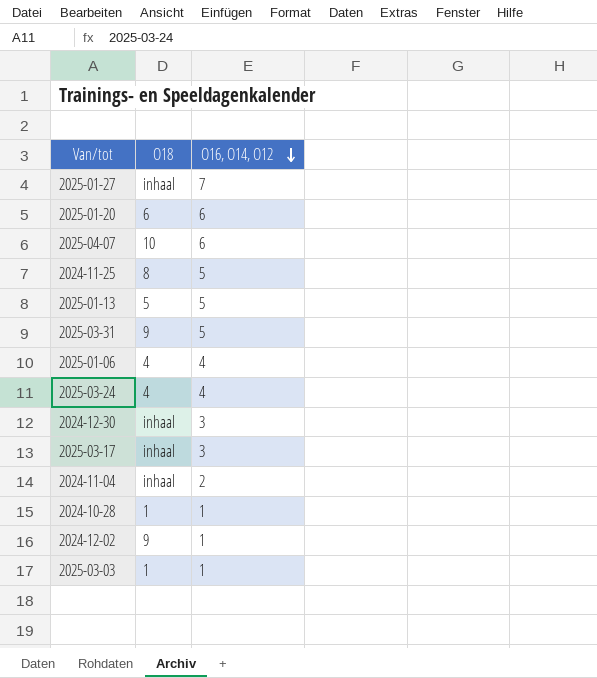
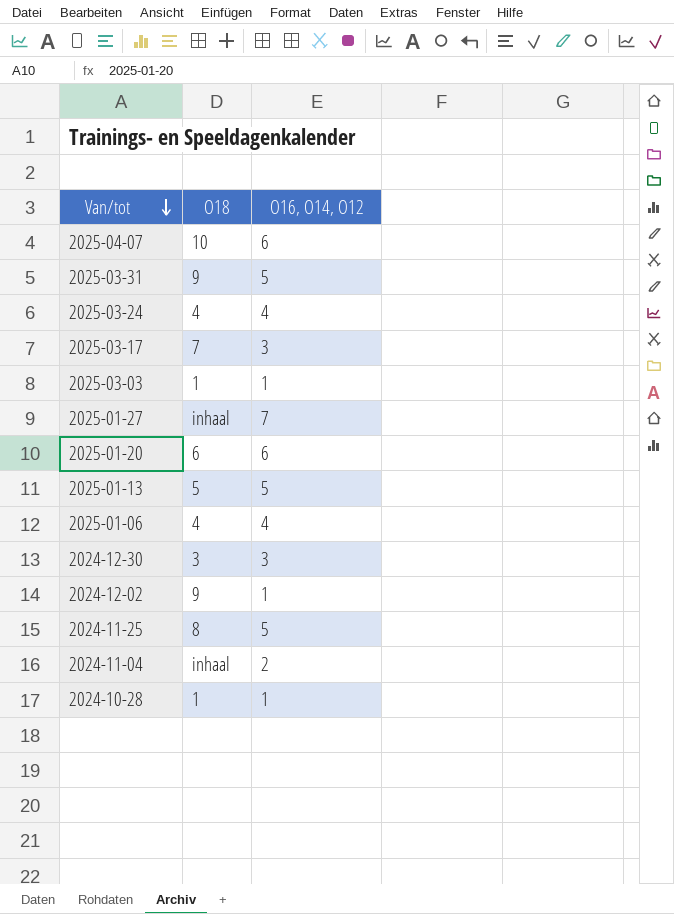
row order: O16, O14, O12 descending -> Van/tot descending
2025-03-17 | O18: inhaal -> 7
2024-12-30 | O18: inhaal -> 3

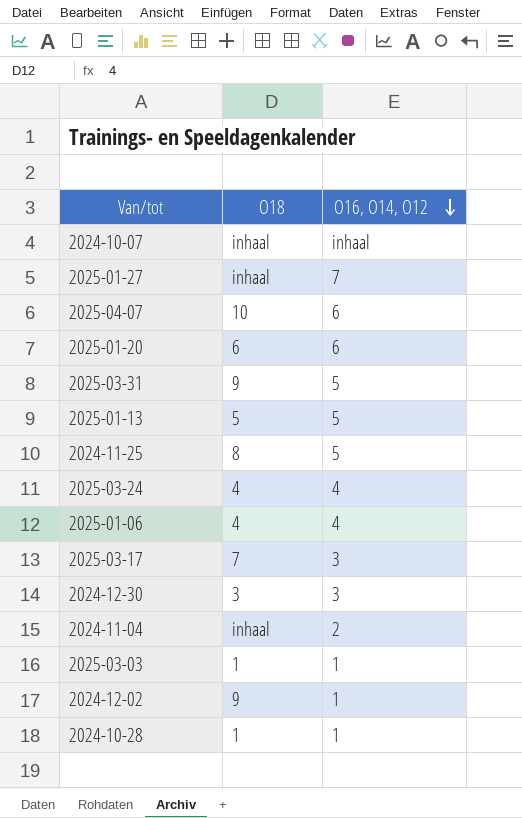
row order: Van/tot descending -> O16, O14, O12 descending
row 2024-10-07: none -> inhaal | inhaal

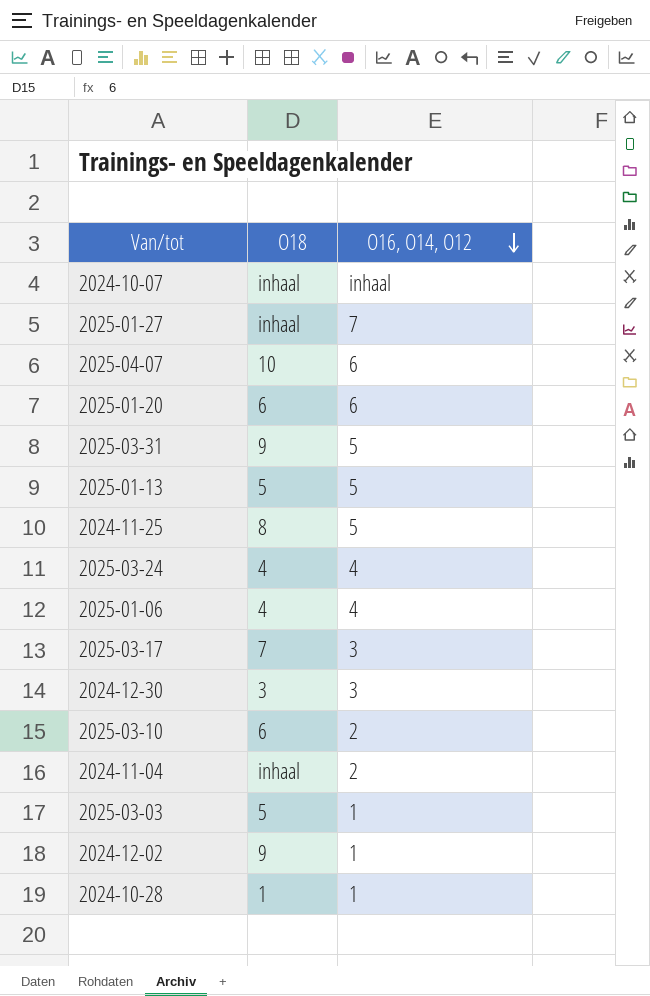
row 2025-03-10: none -> 6 | 2
2025-03-03 | O18: 1 -> 5

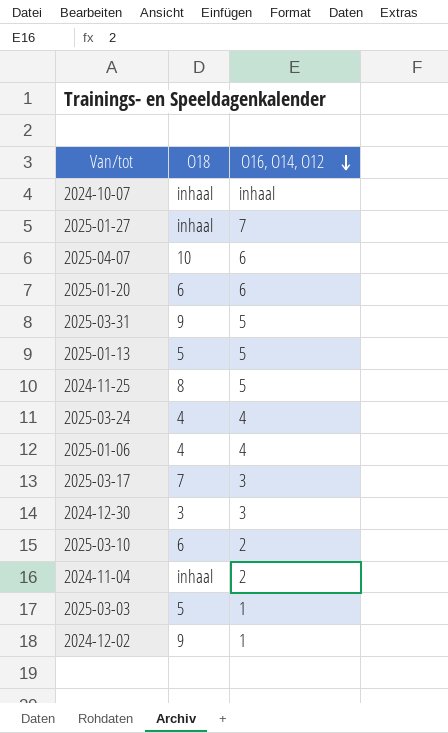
row 2024-10-28: 1 | 1 -> none

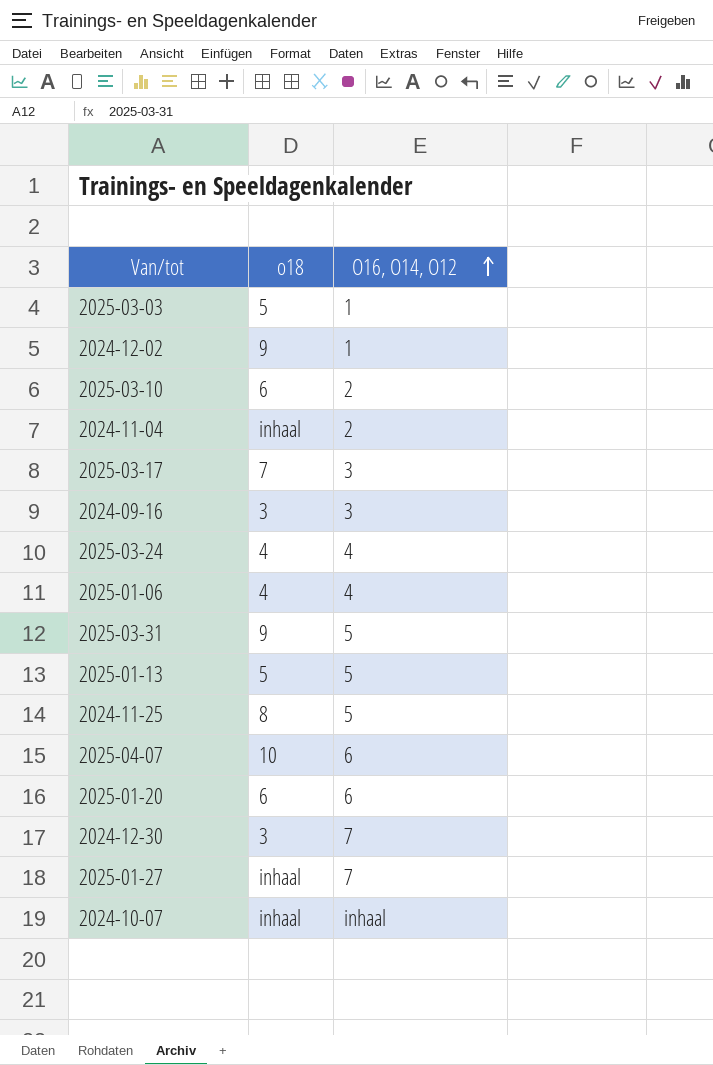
row order: O16, O14, O12 descending -> O16, O14, O12 ascending
column name: O18 -> o18
row 2024-09-16: none -> 3 | 3
2024-12-30 | O16, O14, O12: 3 -> 7

